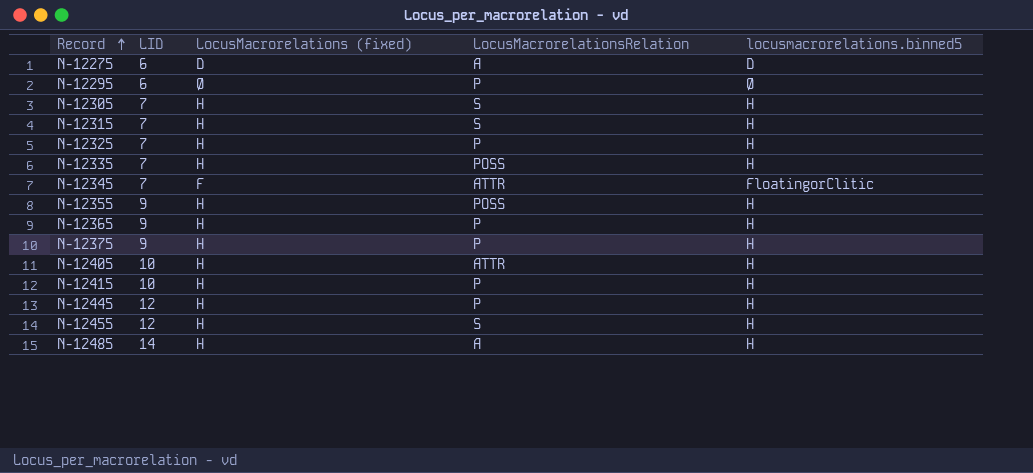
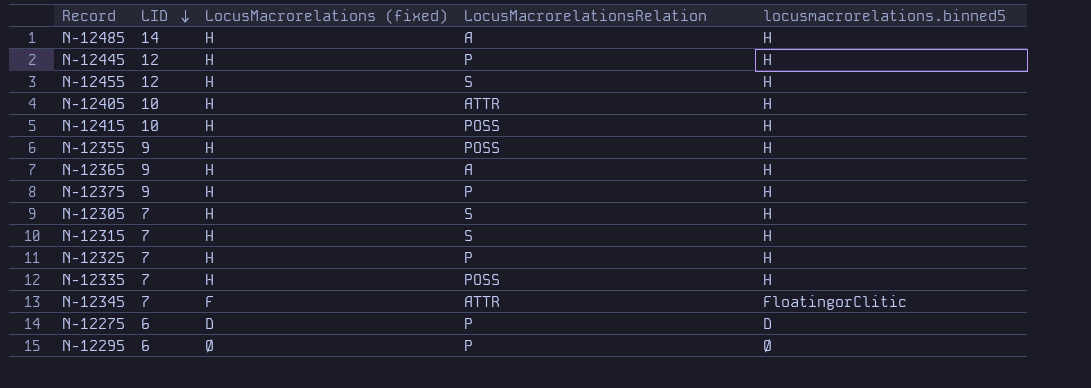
row order: Record ascending -> LID descending
N-12415 | LocusMacrorelationsRelation: P -> POSS
N-12365 | LocusMacrorelationsRelation: P -> A
N-12275 | LocusMacrorelationsRelation: A -> P

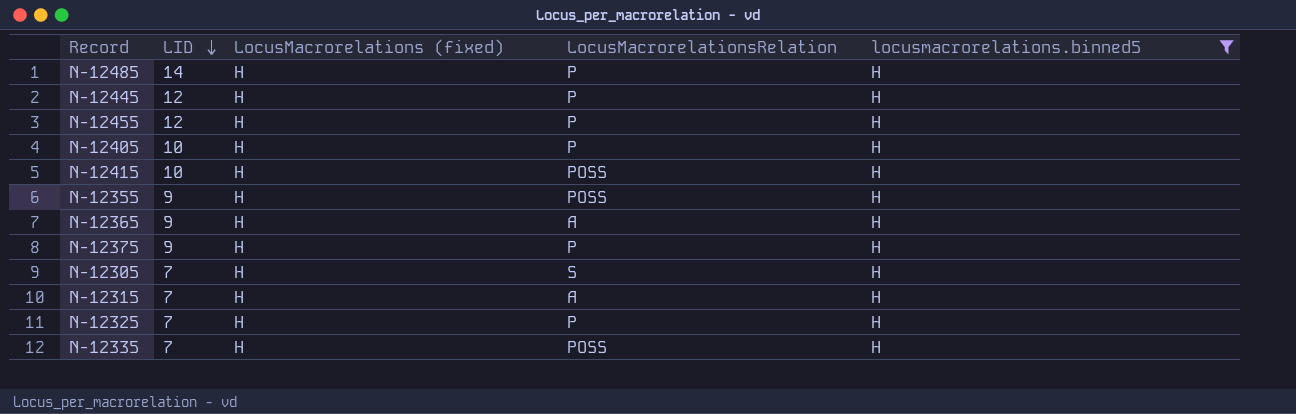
filter: none -> locusmacrorelations.binned5 = H
N-12485 | LocusMacrorelationsRelation: A -> P
N-12455 | LocusMacrorelationsRelation: S -> P
N-12405 | LocusMacrorelationsRelation: ATTR -> P
N-12315 | LocusMacrorelationsRelation: S -> A

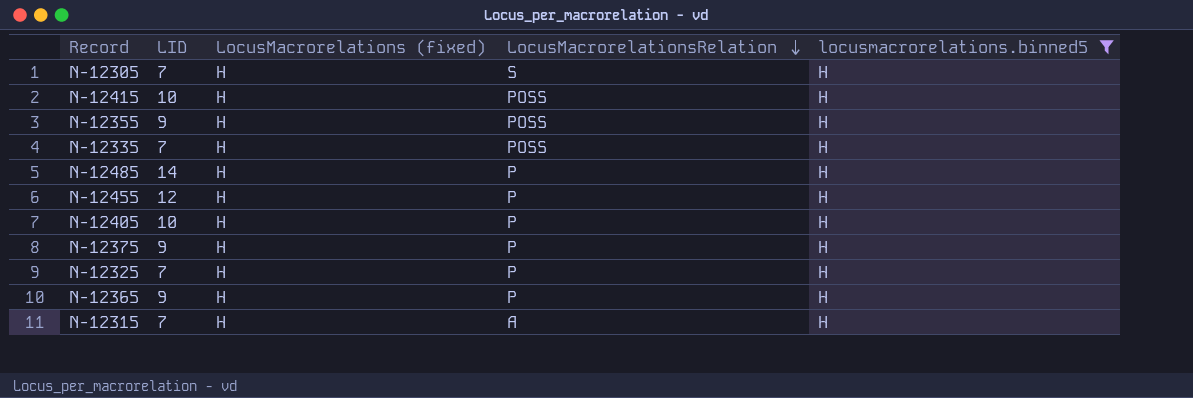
row order: LID descending -> LocusMacrorelationsRelation descending
row N-12445: 12 | H | P | H -> none
N-12365 | LocusMacrorelationsRelation: A -> P

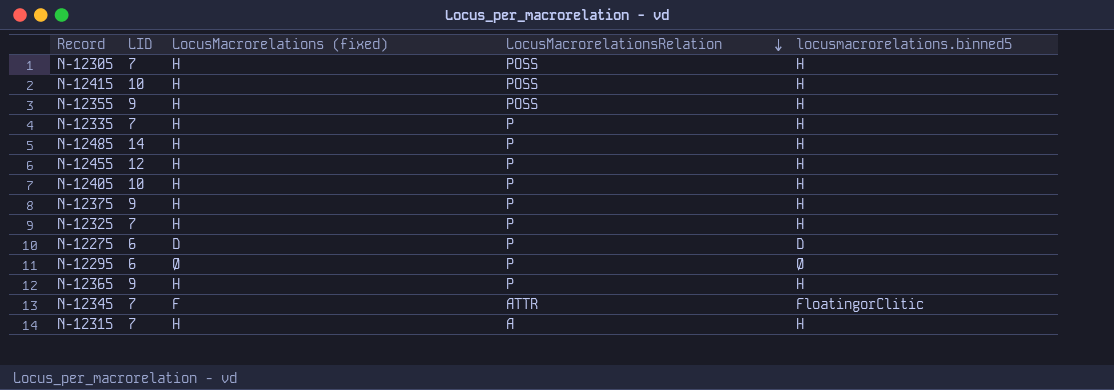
filter: locusmacrorelations.binned5 = H -> none
N-12305 | LocusMacrorelationsRelation: S -> POSS
N-12335 | LocusMacrorelationsRelation: POSS -> P

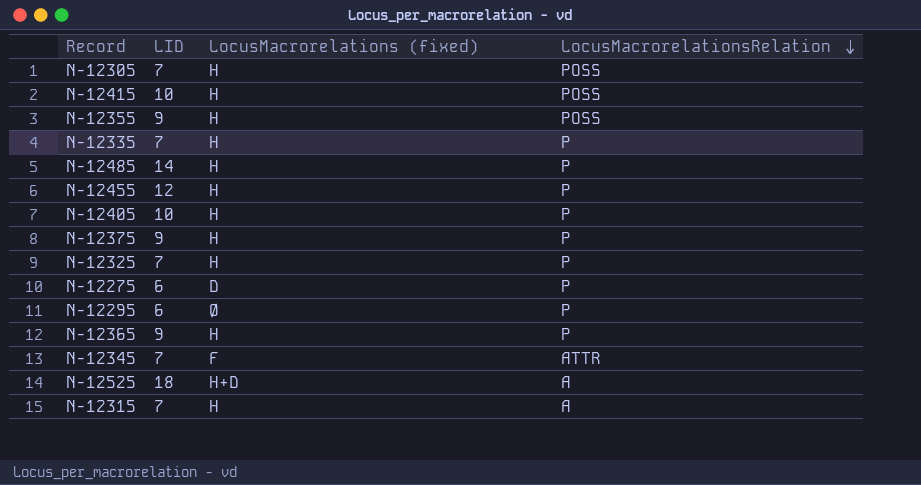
column locusmacrorelations.binned5 | position: 5 -> none
row N-12525: none -> 18 | H+D | A

